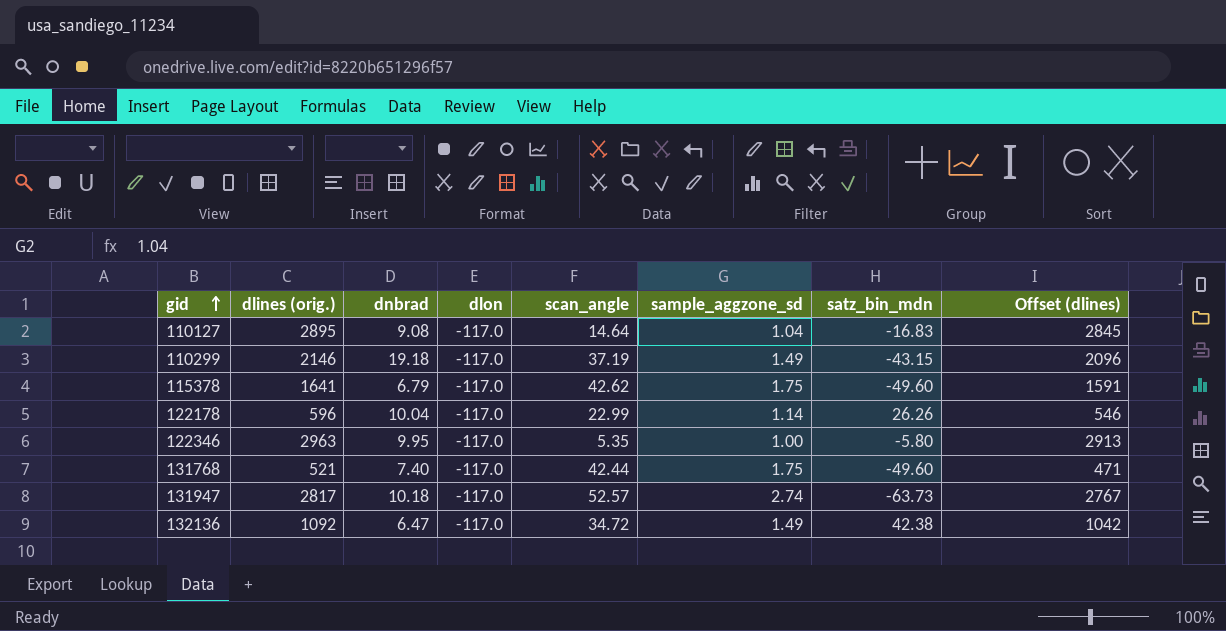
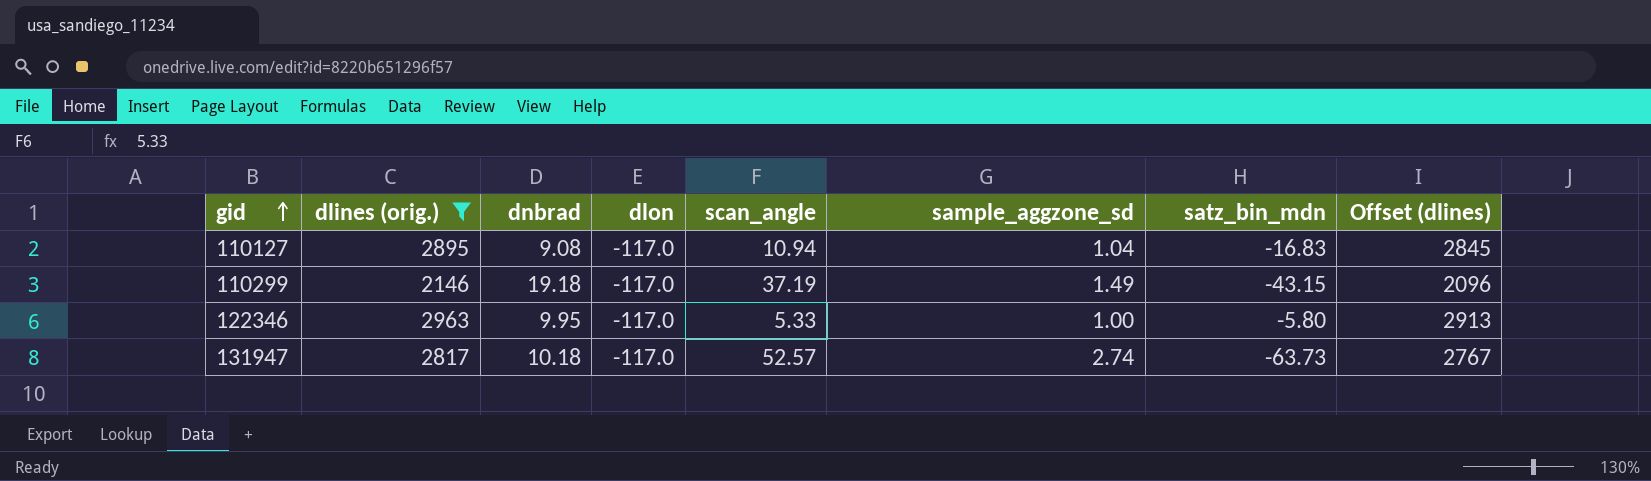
filter: none -> dlines (orig.) >= 2146
110127 | scan_angle: 14.64 -> 10.94
122346 | scan_angle: 5.35 -> 5.33

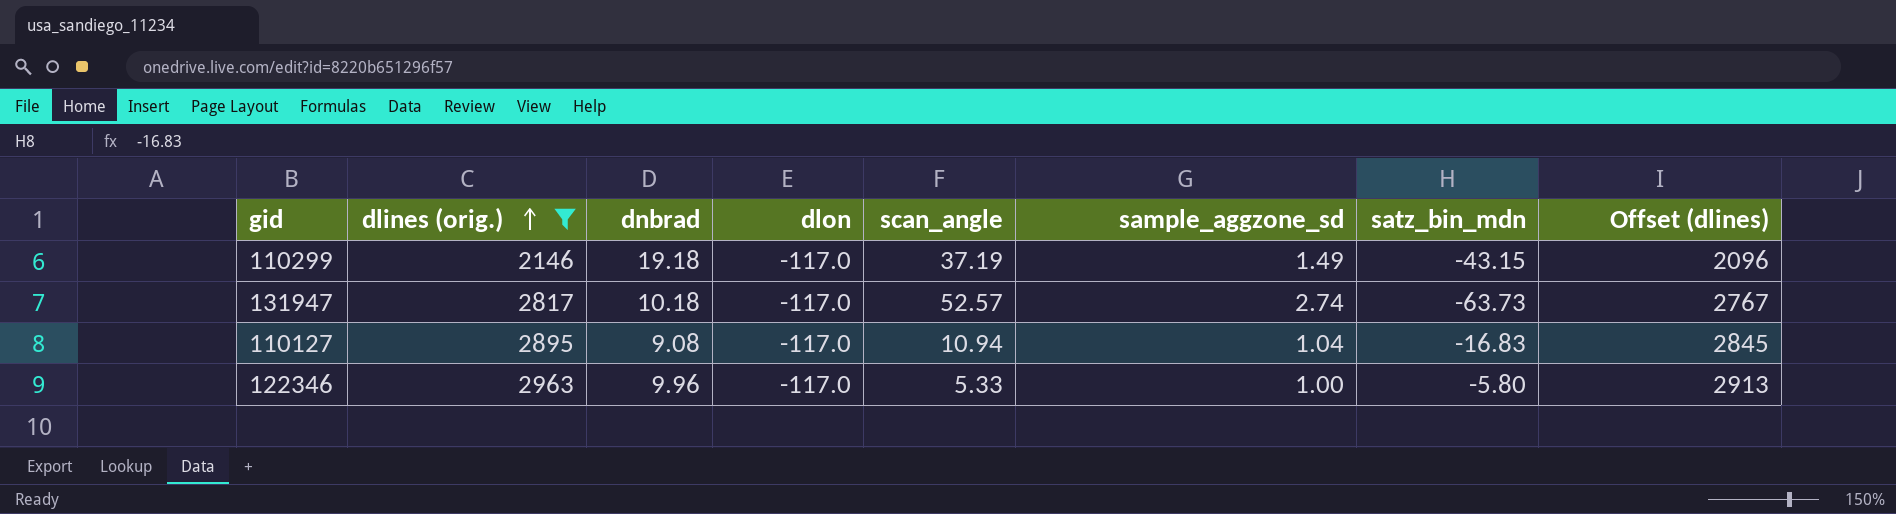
row order: gid ascending -> dlines (orig.) ascending
122346 | dnbrad: 9.95 -> 9.96

